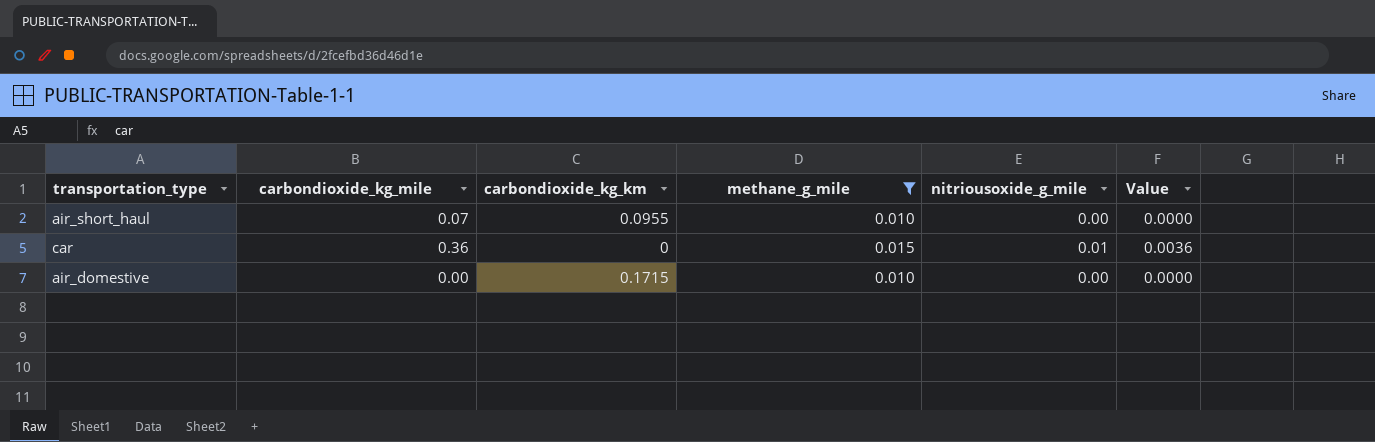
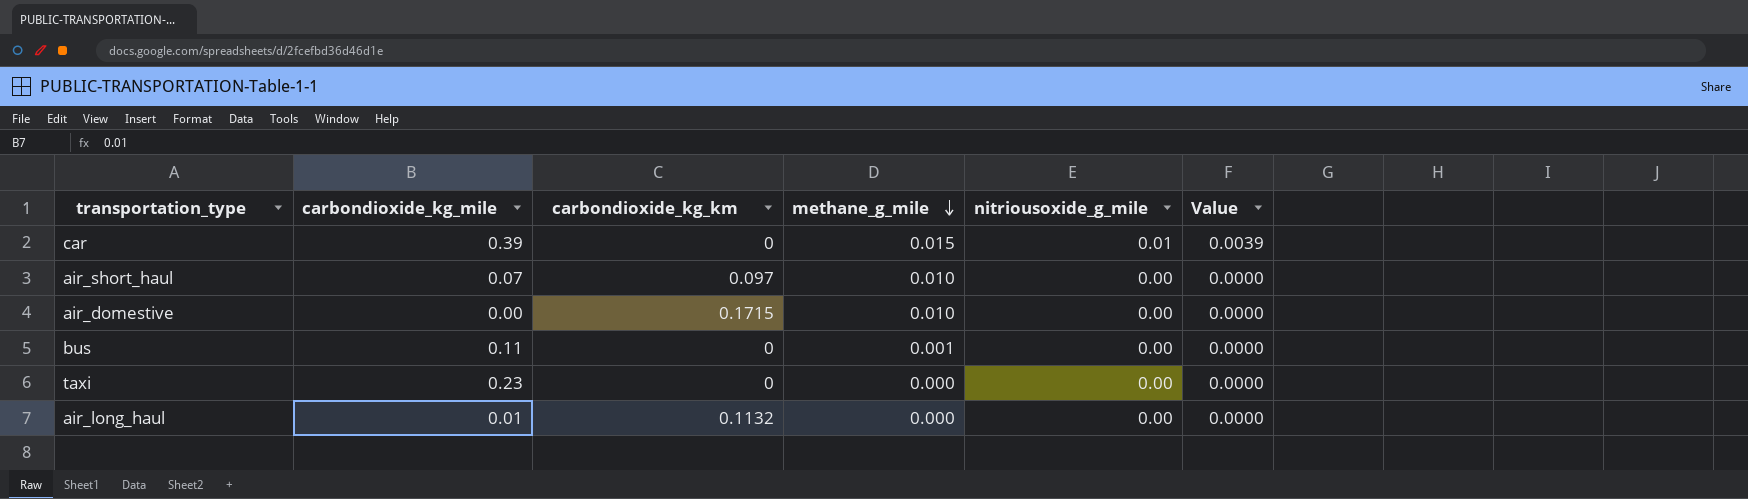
filter: methane_g_mile >= 0.010 -> none
row order: none -> methane_g_mile descending
car | carbondioxide_kg_mile: 0.36 -> 0.39
car | Value: 0.0036 -> 0.0039
air_short_haul | carbondioxide_kg_km: 0.0955 -> 0.097

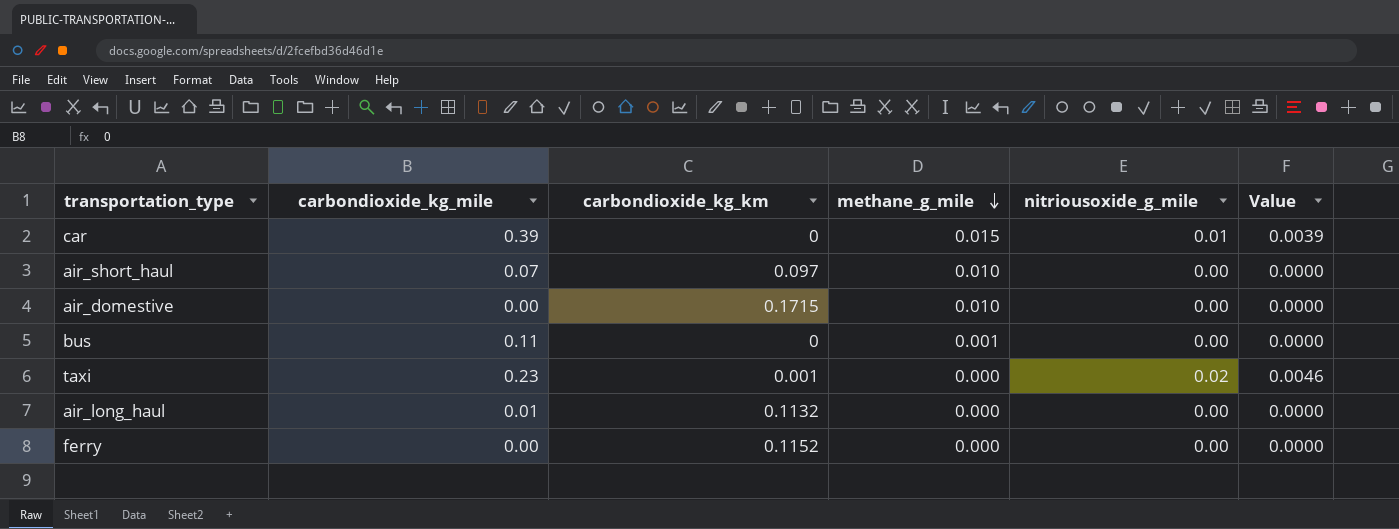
taxi | carbondioxide_kg_km: 0 -> 0.001
taxi | nitriousoxide_g_mile: 0.00 -> 0.02
taxi | Value: 0.0000 -> 0.0046
row ferry: none -> 0.00 | 0.1152 | 0.000 | 0.00 | 0.0000

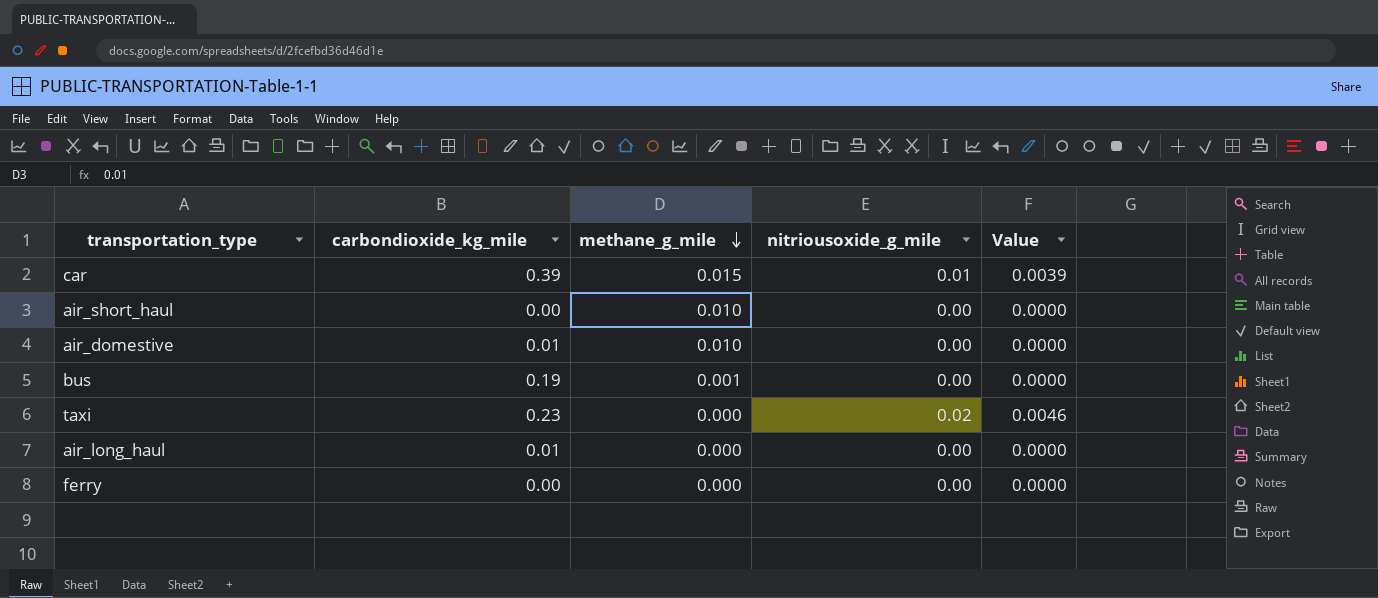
column carbondioxide_kg_km | position: 3 -> none
air_short_haul | carbondioxide_kg_mile: 0.07 -> 0.00
air_domestive | carbondioxide_kg_mile: 0.00 -> 0.01
bus | carbondioxide_kg_mile: 0.11 -> 0.19

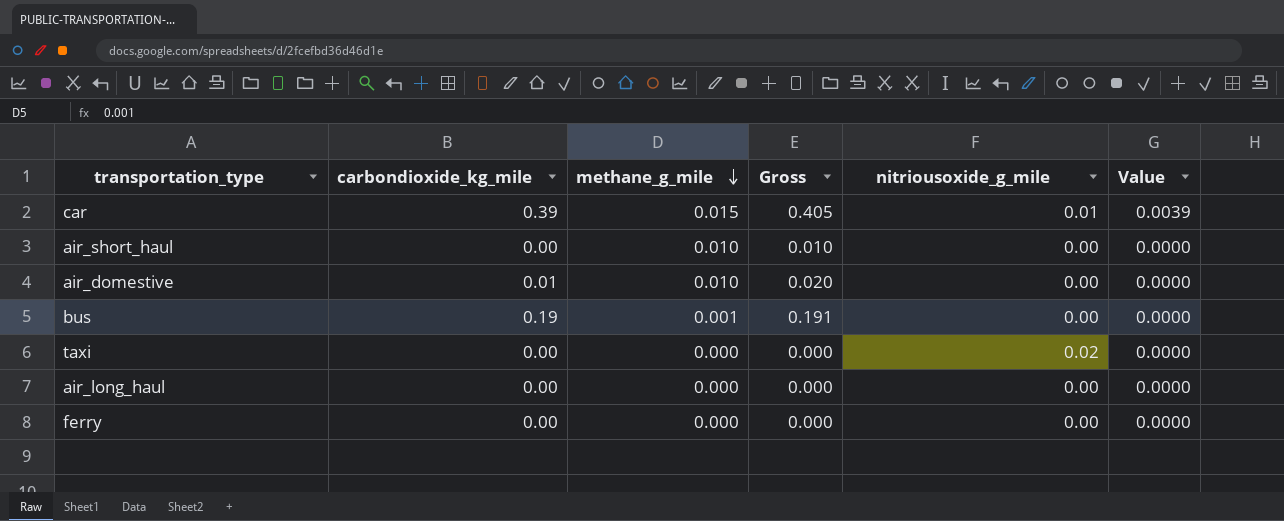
column Gross | formula: none -> [carbondioxide_kg_mile] + [methane_g_mile]
taxi | carbondioxide_kg_mile: 0.23 -> 0.00
taxi | Value: 0.0046 -> 0.0000
air_long_haul | carbondioxide_kg_mile: 0.01 -> 0.00

